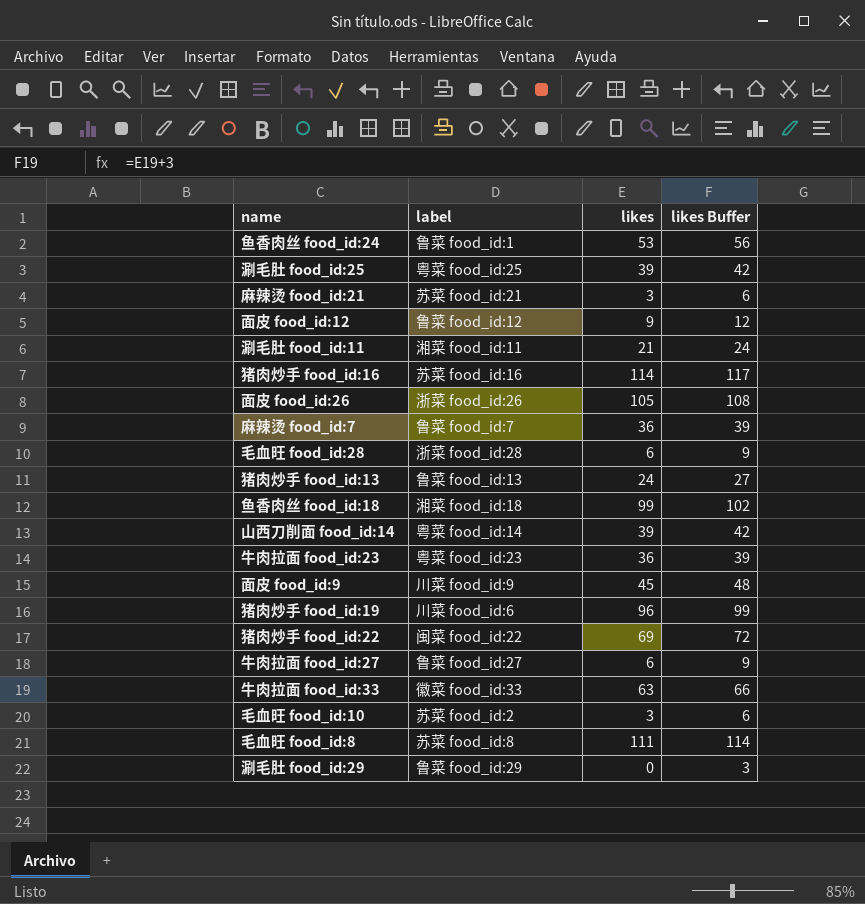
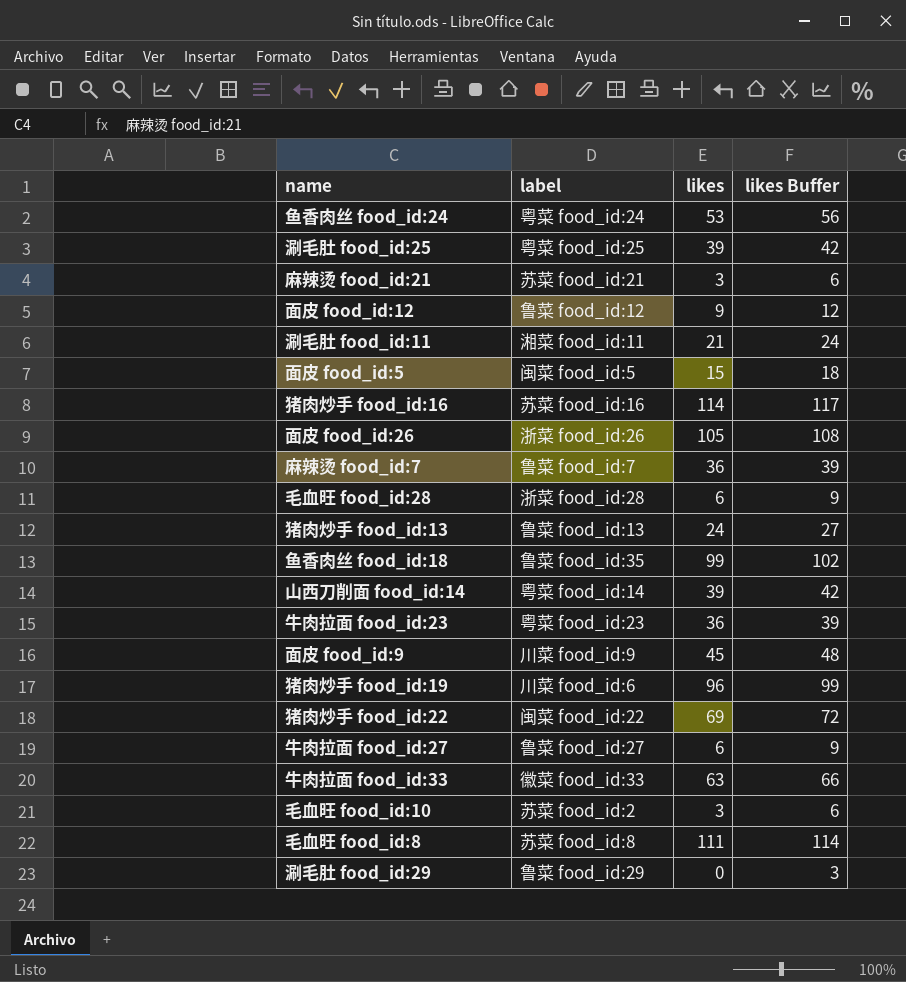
鱼香肉丝 food_id:24 | label: 鲁菜 food_id:1 -> 粤菜 food_id:24
row 面皮 food_id:5: none -> 闽菜 food_id:5 | 15 | 18
鱼香肉丝 food_id:18 | label: 湘菜 food_id:18 -> 鲁菜 food_id:35

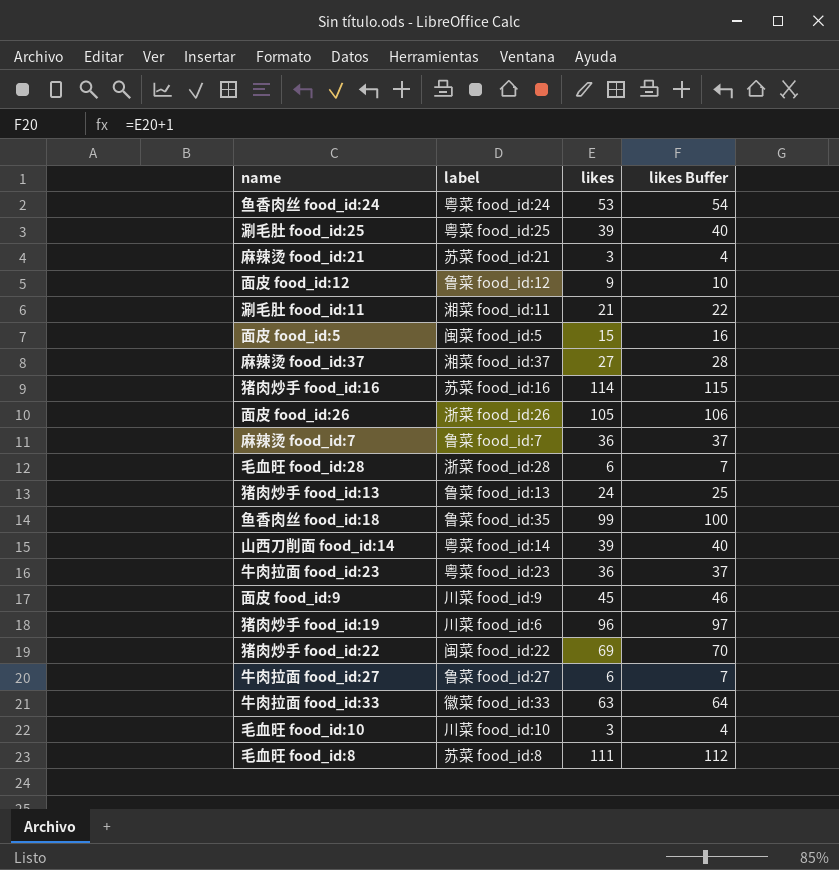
column likes Buffer | formula: [likes] + 3 -> [likes] + 1
row 涮毛肚 food_id:29: 鲁菜 food_id:29 | 0 | 3 -> none
row 麻辣烫 food_id:37: none -> 湘菜 food_id:37 | 27 | 28
毛血旺 food_id:10 | label: 苏菜 food_id:2 -> 川菜 food_id:10

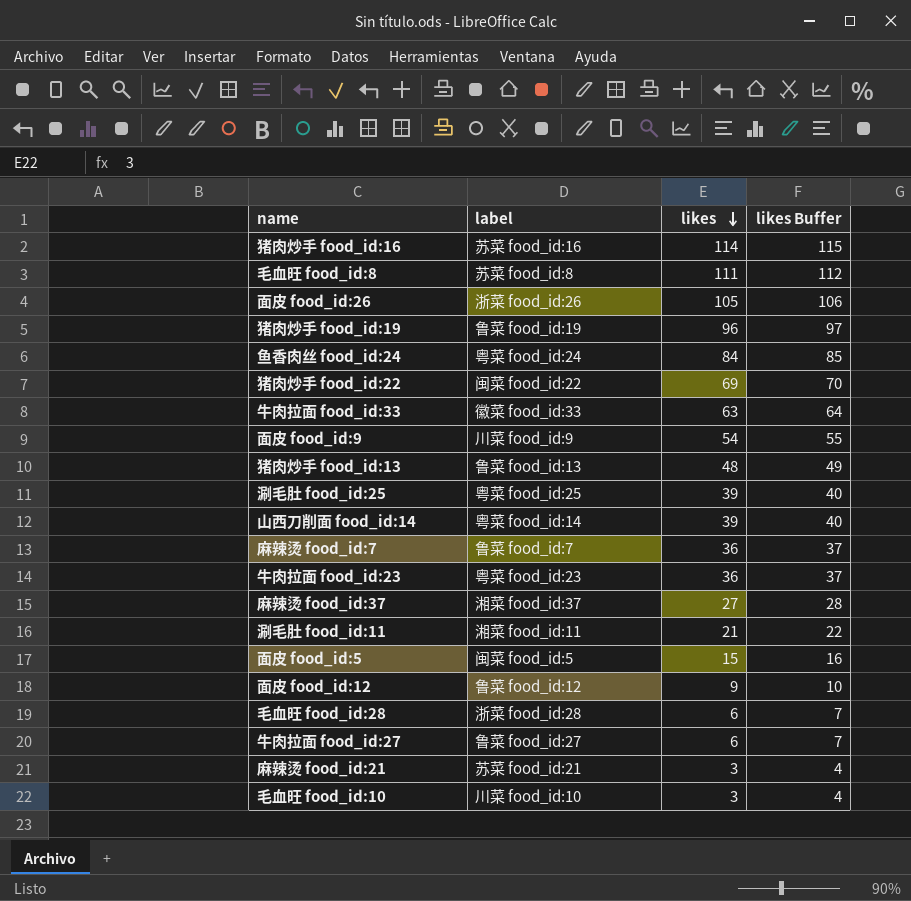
row order: none -> likes descending
row 鱼香肉丝 food_id:18: 鲁菜 food_id:35 | 99 | 100 -> none
猪肉炒手 food_id:19 | label: 川菜 food_id:6 -> 鲁菜 food_id:19
鱼香肉丝 food_id:24 | likes: 53 -> 84
鱼香肉丝 food_id:24 | likes Buffer: 54 -> 85
面皮 food_id:9 | likes: 45 -> 54
面皮 food_id:9 | likes Buffer: 46 -> 55
猪肉炒手 food_id:13 | likes: 24 -> 48
猪肉炒手 food_id:13 | likes Buffer: 25 -> 49

